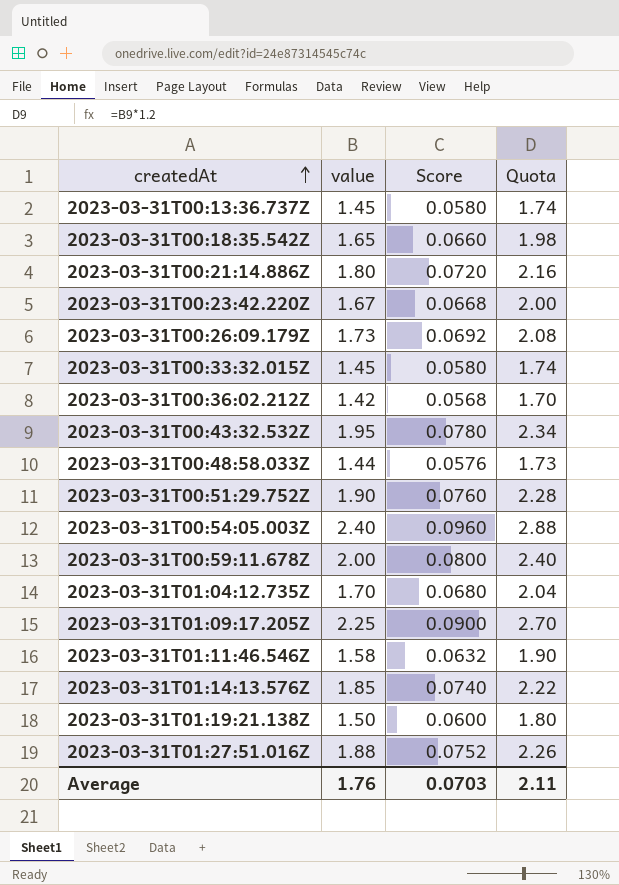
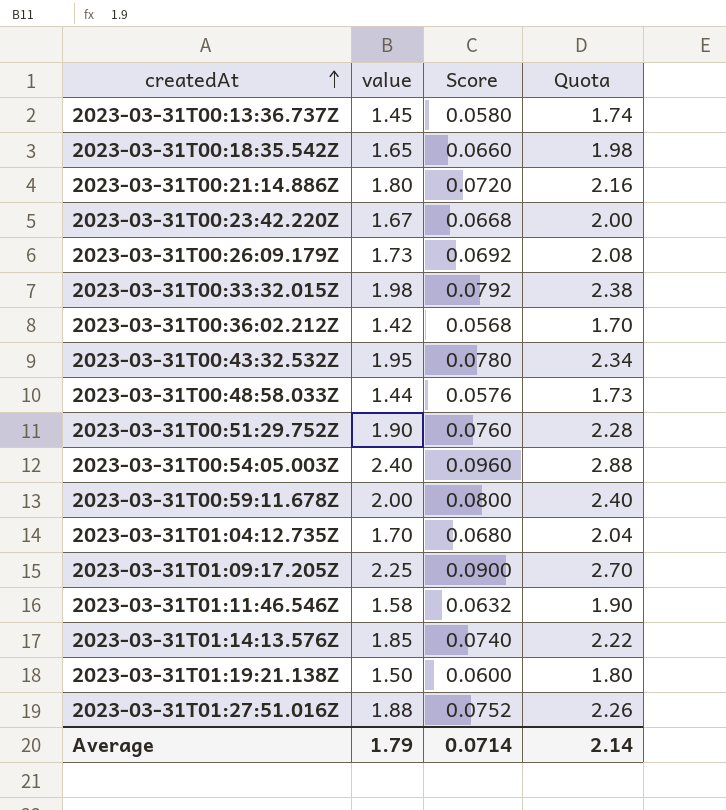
2023-03-31T00:33:32.015Z | value: 1.45 -> 1.98
2023-03-31T00:33:32.015Z | Score: 0.0580 -> 0.0792
2023-03-31T00:33:32.015Z | Quota: 1.74 -> 2.38
Average | value: 1.76 -> 1.79
Average | Score: 0.0703 -> 0.0714
Average | Quota: 2.11 -> 2.14

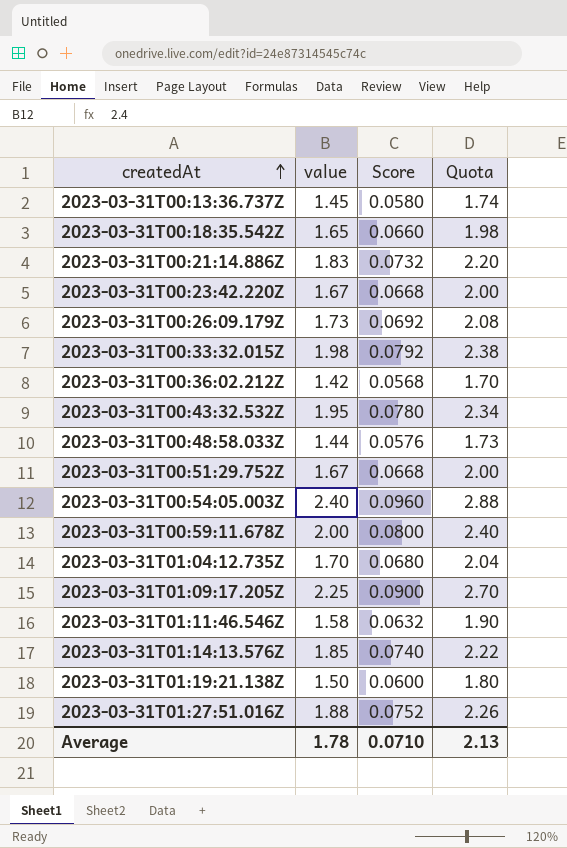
2023-03-31T00:21:14.886Z | value: 1.80 -> 1.83
2023-03-31T00:21:14.886Z | Score: 0.0720 -> 0.0732
2023-03-31T00:21:14.886Z | Quota: 2.16 -> 2.20
2023-03-31T00:51:29.752Z | value: 1.90 -> 1.67
2023-03-31T00:51:29.752Z | Score: 0.0760 -> 0.0668
2023-03-31T00:51:29.752Z | Quota: 2.28 -> 2.00
Average | value: 1.79 -> 1.78
Average | Score: 0.0714 -> 0.0710
Average | Quota: 2.14 -> 2.13

